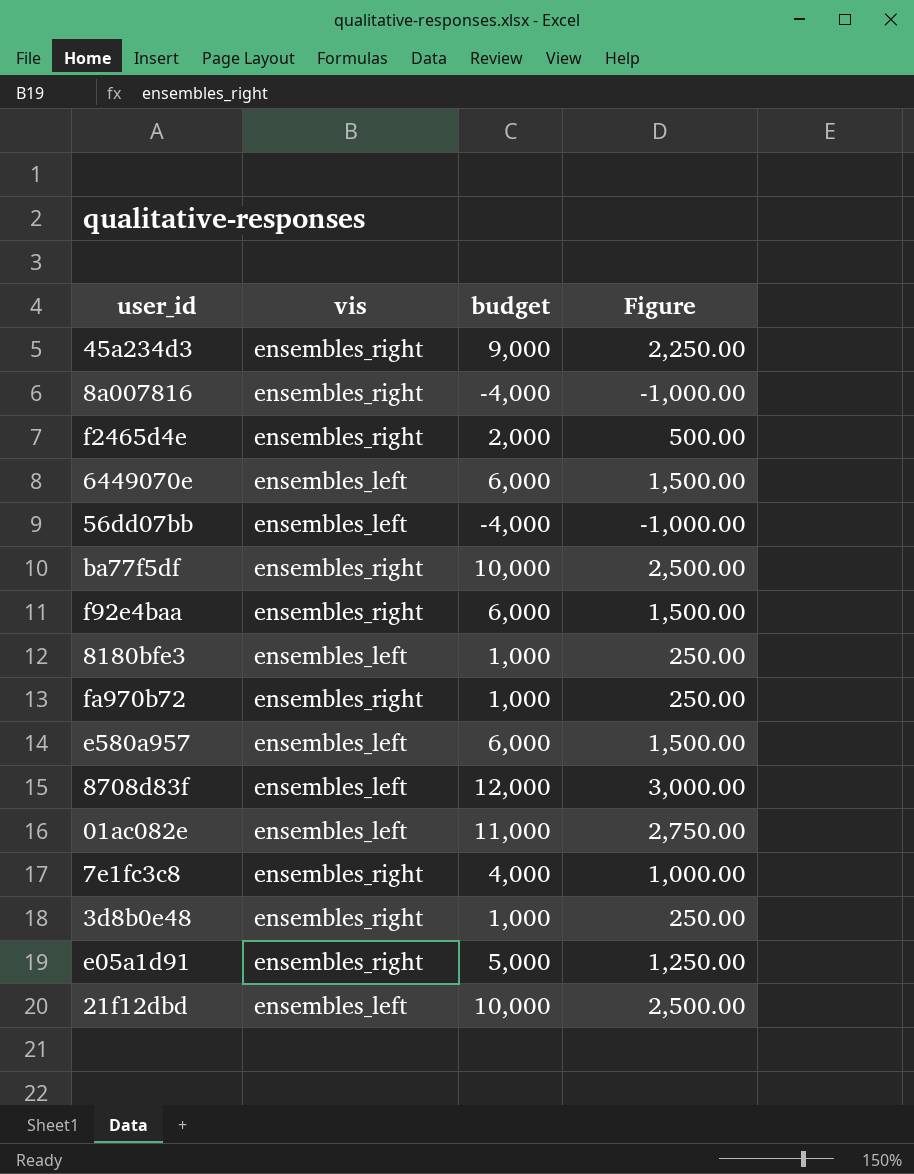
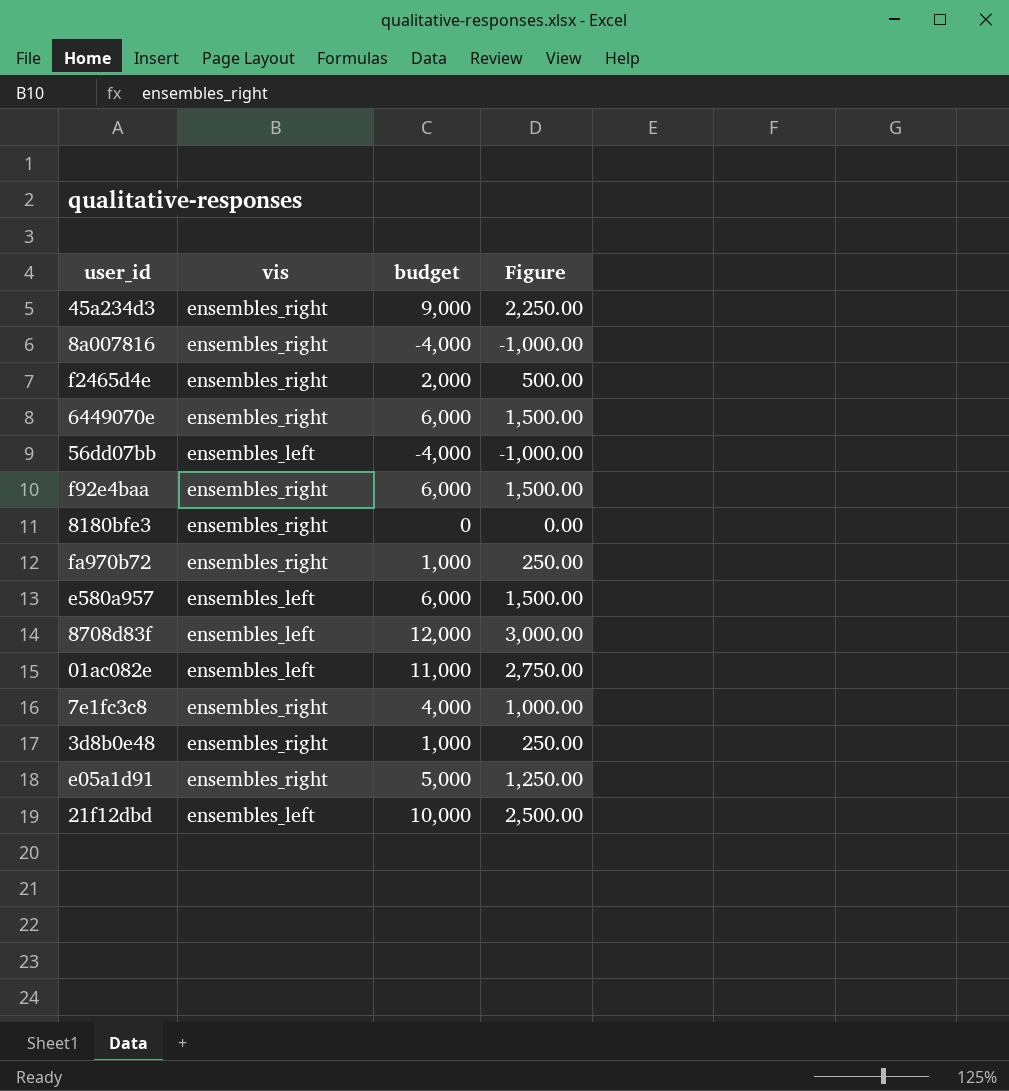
row ba77f5df: ensembles_right | 10,000 | 2,500.00 -> none
6449070e | vis: ensembles_left -> ensembles_right
8180bfe3 | vis: ensembles_left -> ensembles_right
8180bfe3 | budget: 1,000 -> 0
8180bfe3 | Figure: 250.00 -> 0.00

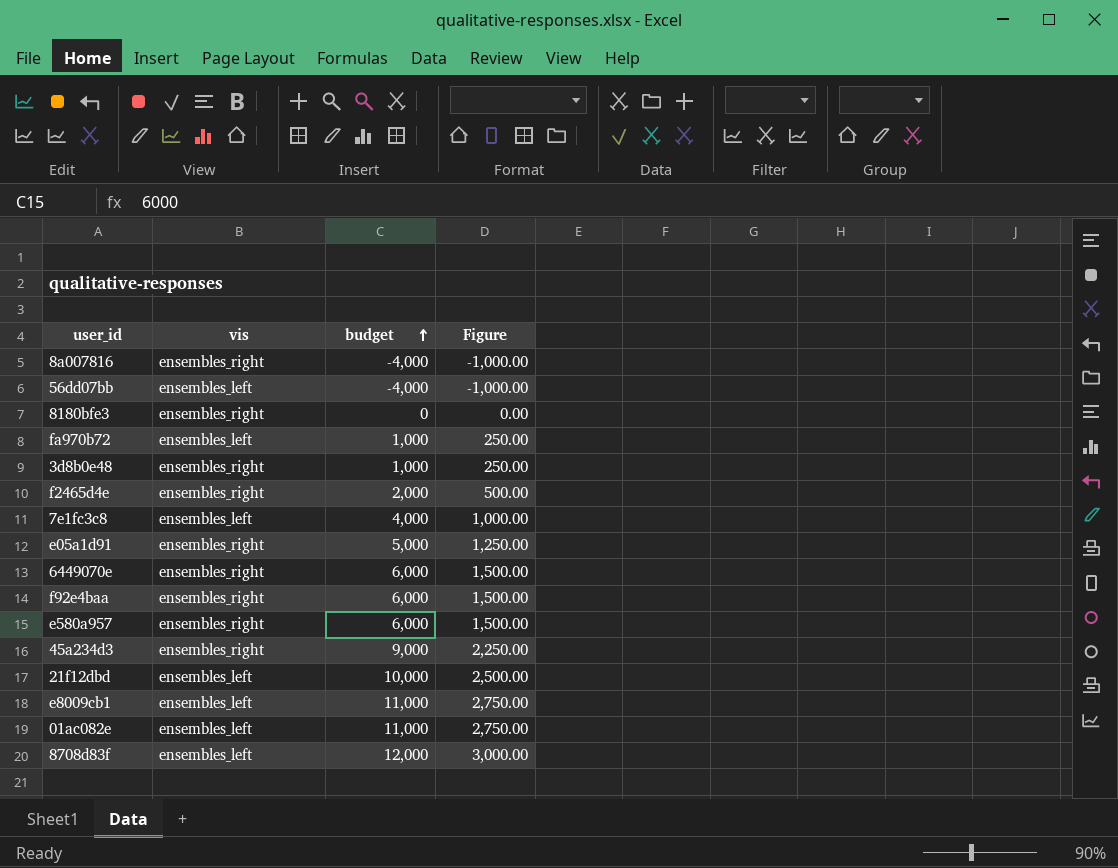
row order: none -> budget ascending
fa970b72 | vis: ensembles_right -> ensembles_left
7e1fc3c8 | vis: ensembles_right -> ensembles_left
e580a957 | vis: ensembles_left -> ensembles_right
row e8009cb1: none -> ensembles_left | 11,000 | 2,750.00

